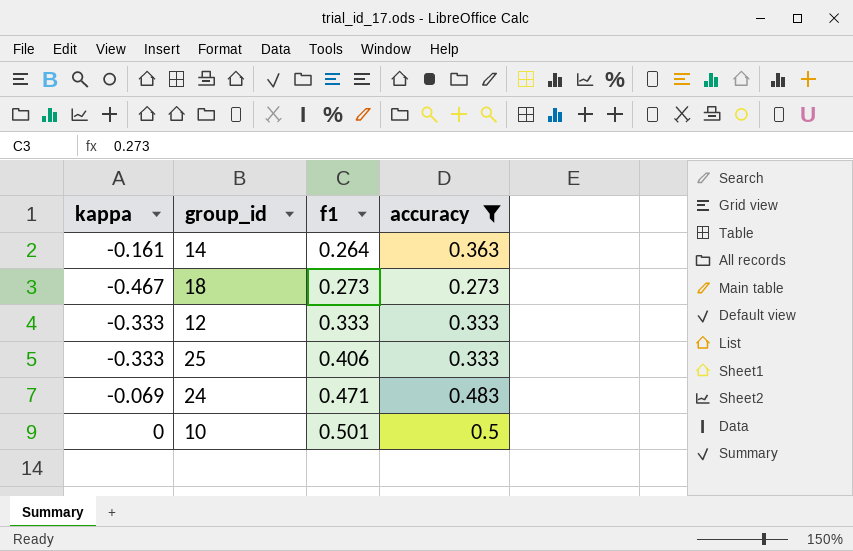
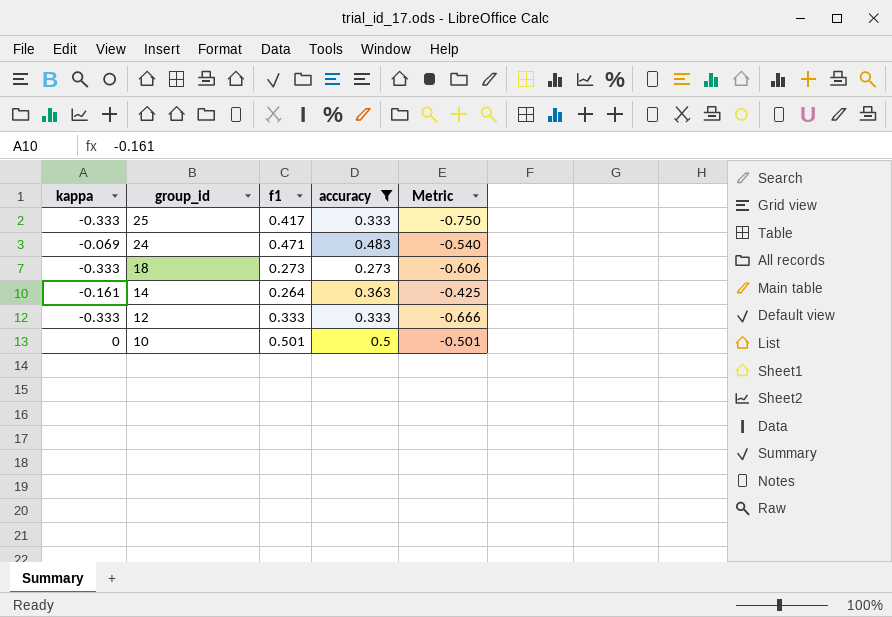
row order: f1 ascending -> group_id descending
column Metric | formula: none -> [kappa] - [f1]
25 | f1: 0.406 -> 0.417
18 | kappa: -0.467 -> -0.333

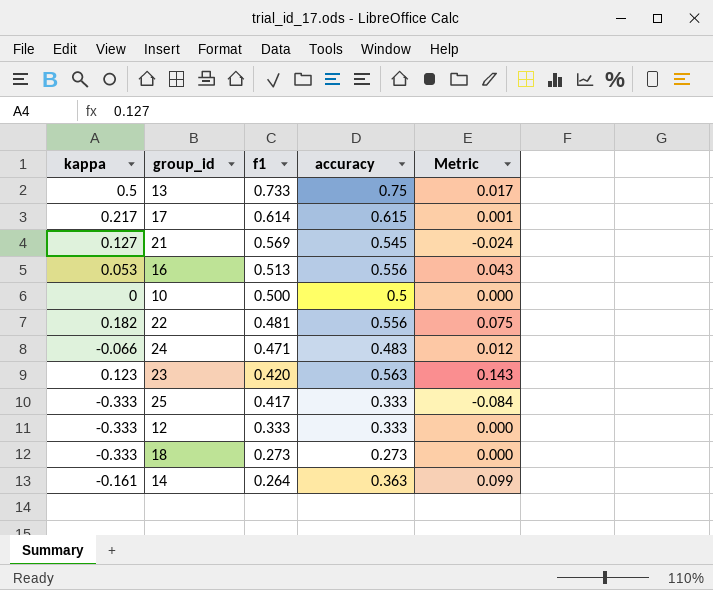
filter: accuracy <= 0.5 -> none
row order: group_id descending -> f1 descending
column Metric | formula: [kappa] - [f1] -> [accuracy] - [f1]
10 | f1: 0.501 -> 0.500
24 | kappa: -0.069 -> -0.066

